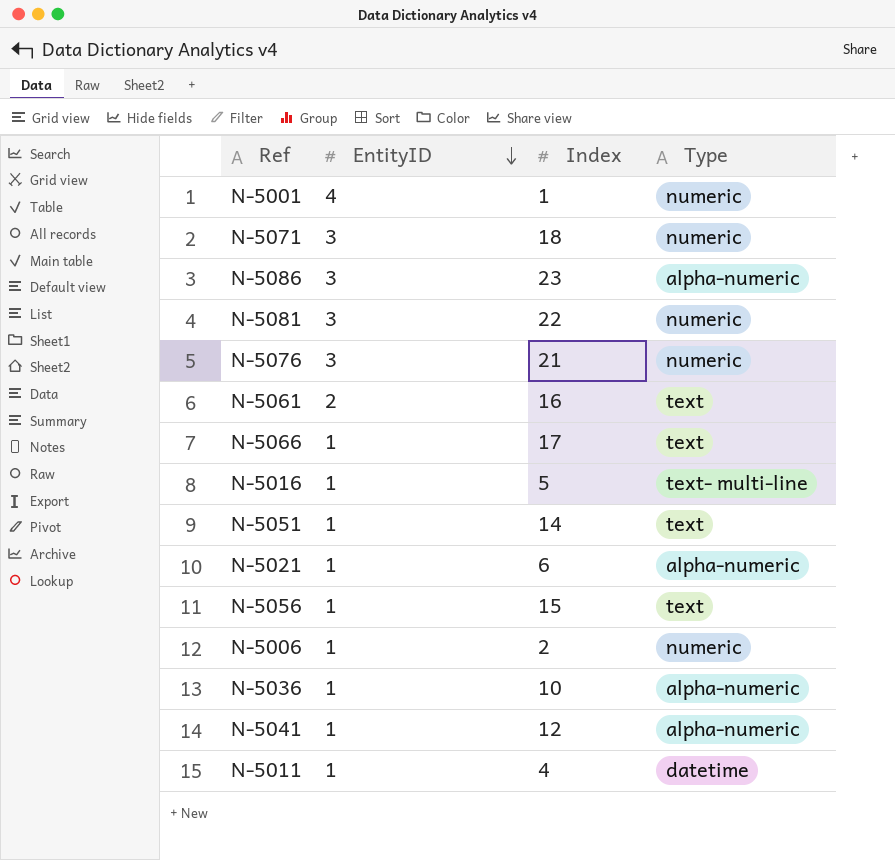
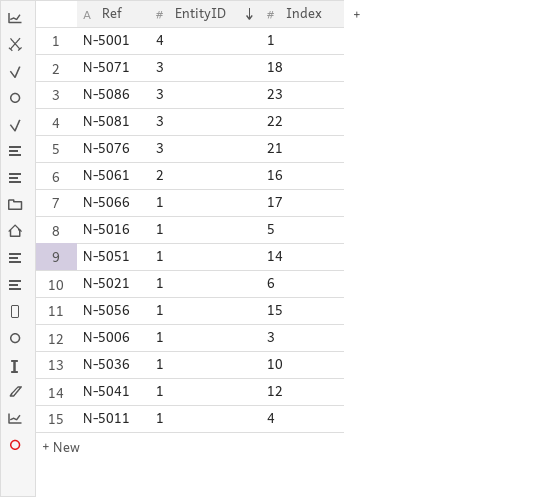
column Type | position: 4 -> none
N-5006 | Index: 2 -> 3

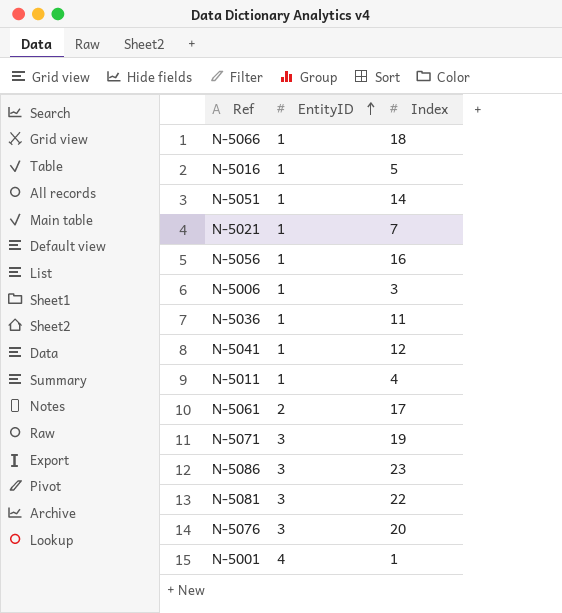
row order: EntityID descending -> EntityID ascending
N-5066 | Index: 17 -> 18
N-5021 | Index: 6 -> 7
N-5056 | Index: 15 -> 16
N-5036 | Index: 10 -> 11
N-5061 | Index: 16 -> 17
N-5071 | Index: 18 -> 19
N-5076 | Index: 21 -> 20

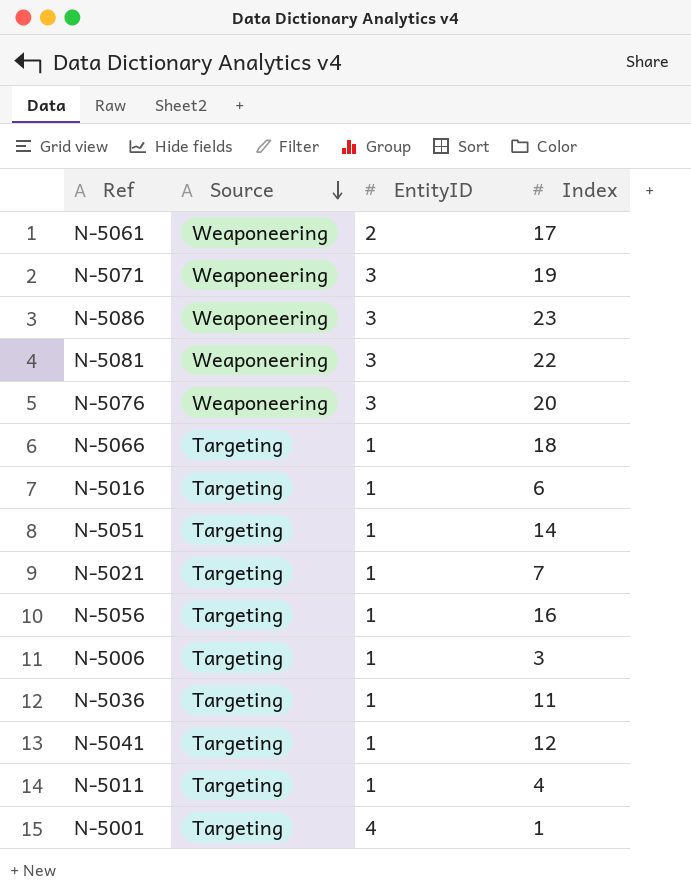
row order: EntityID ascending -> Source descending
column Source | position: none -> 2
N-5016 | Index: 5 -> 6

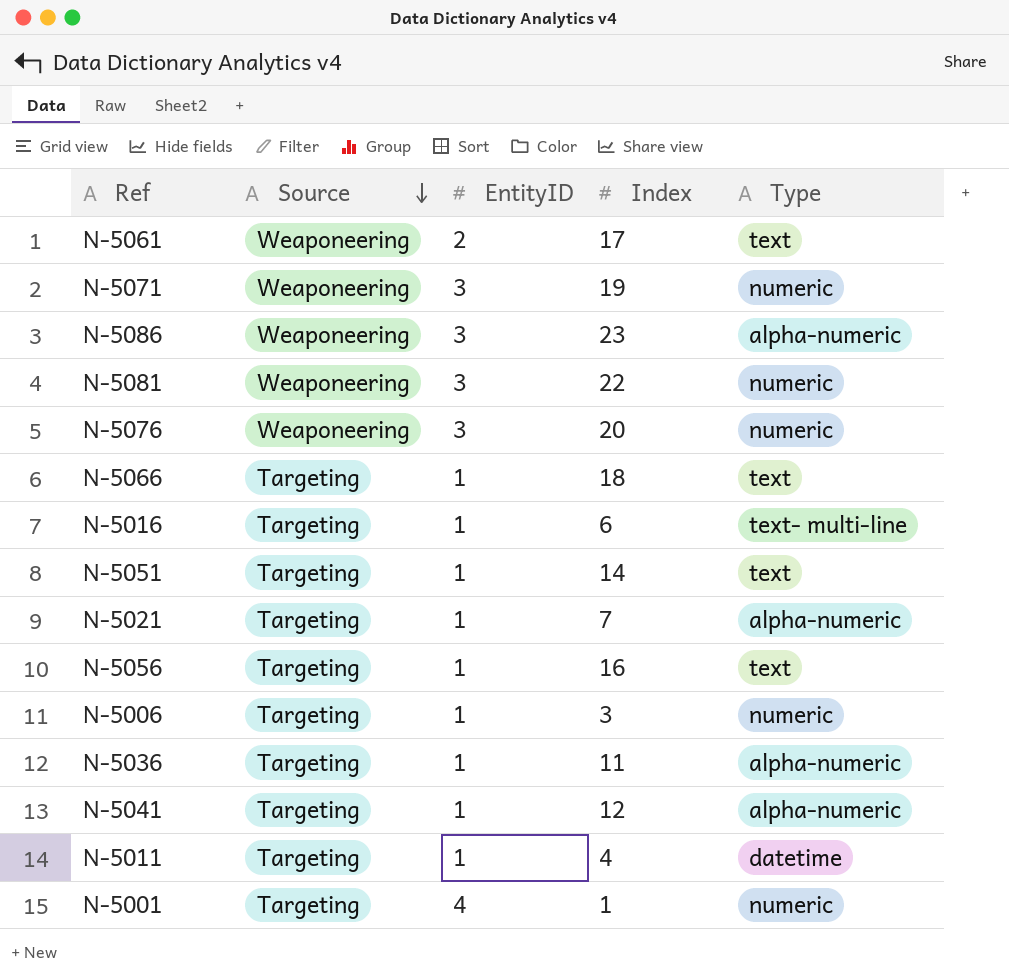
column Type | position: none -> 5

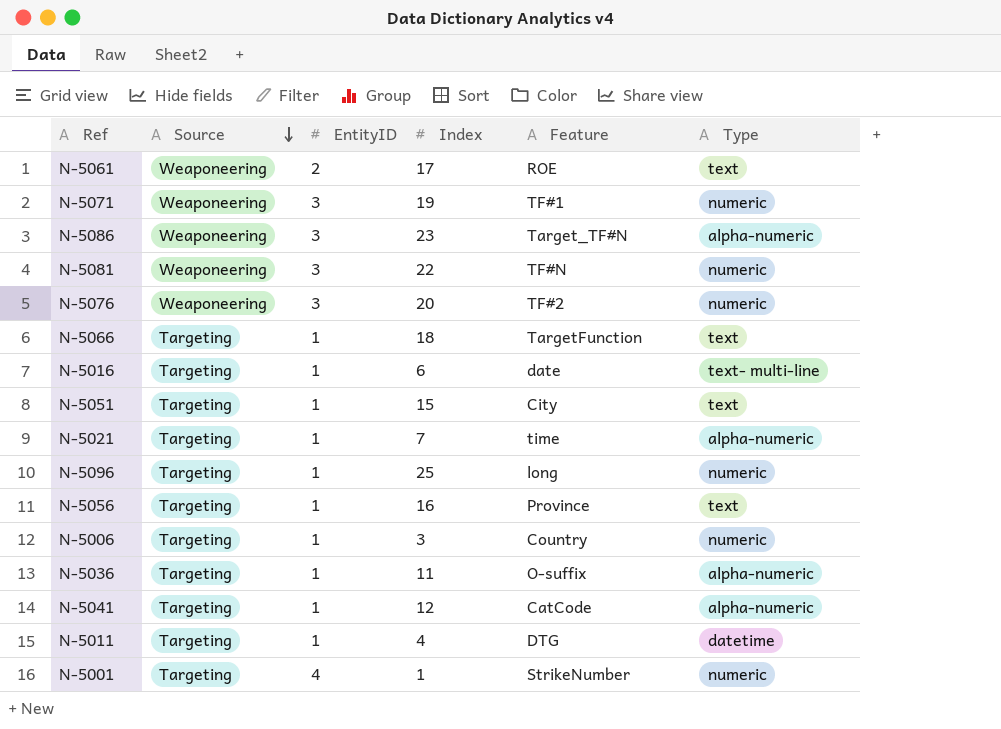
column Feature | position: none -> 5
N-5051 | Index: 14 -> 15
row N-5096: none -> Targeting | 1 | 25 | long | numeric

